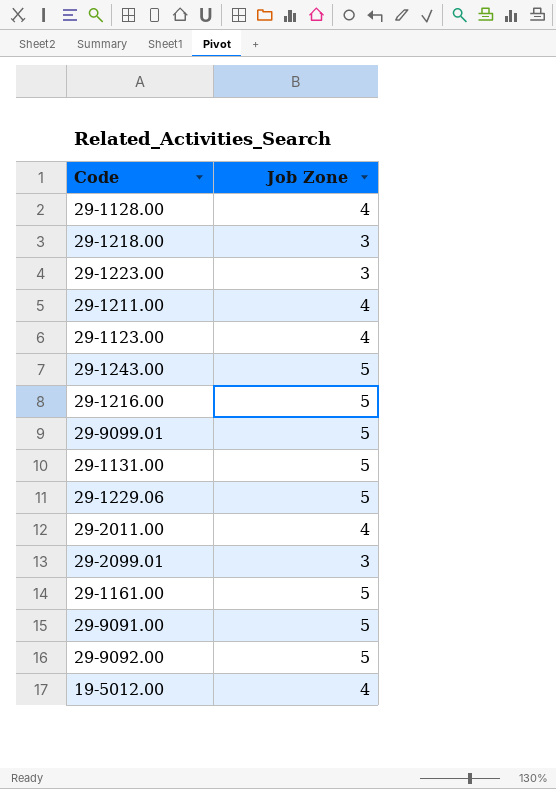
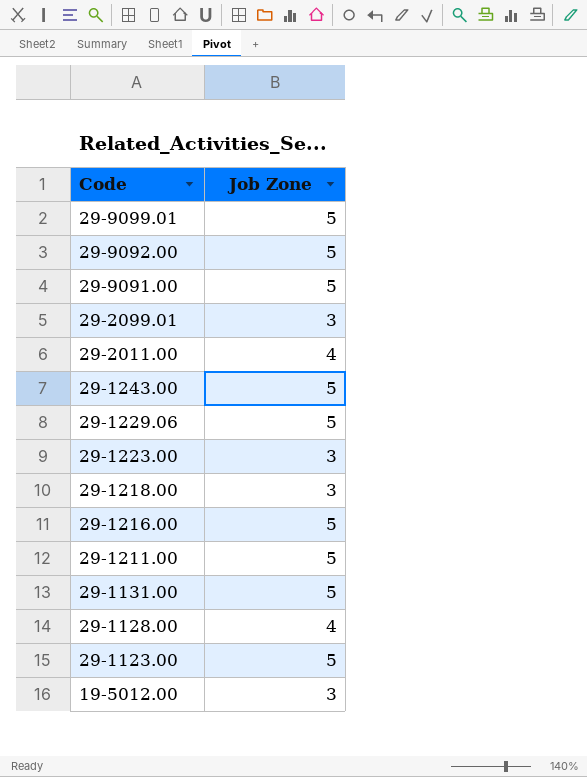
row order: none -> Code descending
row 29-1161.00: 5 -> none
29-1211.00 | Job Zone: 4 -> 5
29-1123.00 | Job Zone: 4 -> 5
19-5012.00 | Job Zone: 4 -> 3

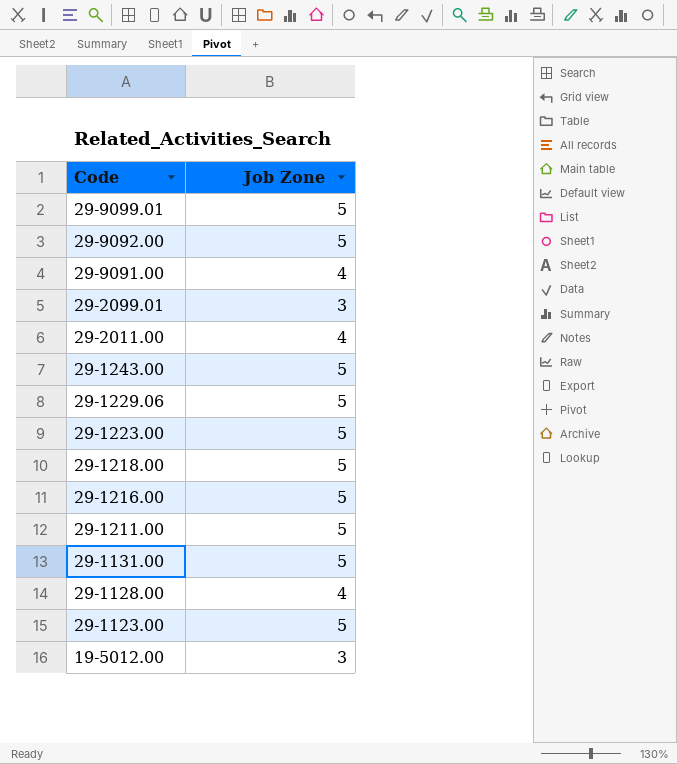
29-9091.00 | Job Zone: 5 -> 4
29-1223.00 | Job Zone: 3 -> 5
29-1218.00 | Job Zone: 3 -> 5

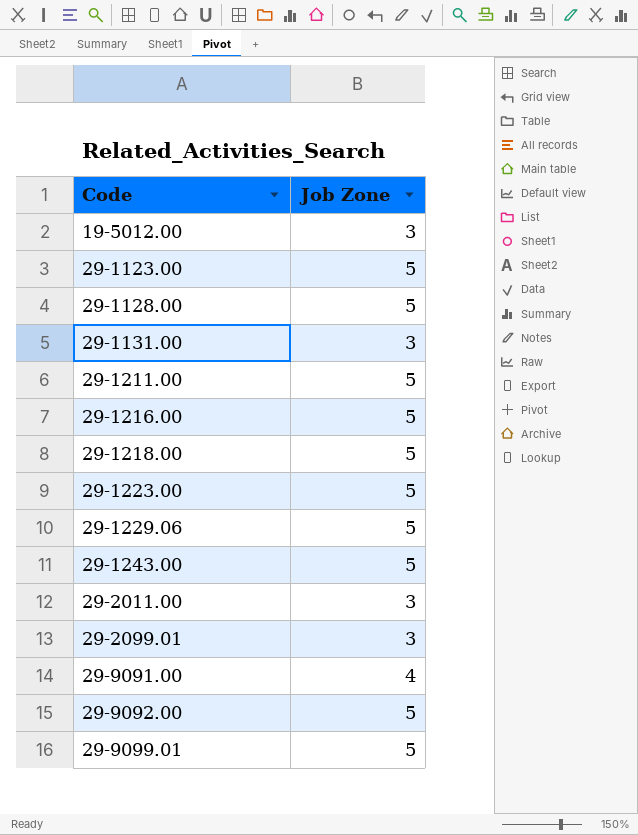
row order: Code descending -> Code ascending
29-1128.00 | Job Zone: 4 -> 5
29-1131.00 | Job Zone: 5 -> 3
29-2011.00 | Job Zone: 4 -> 3

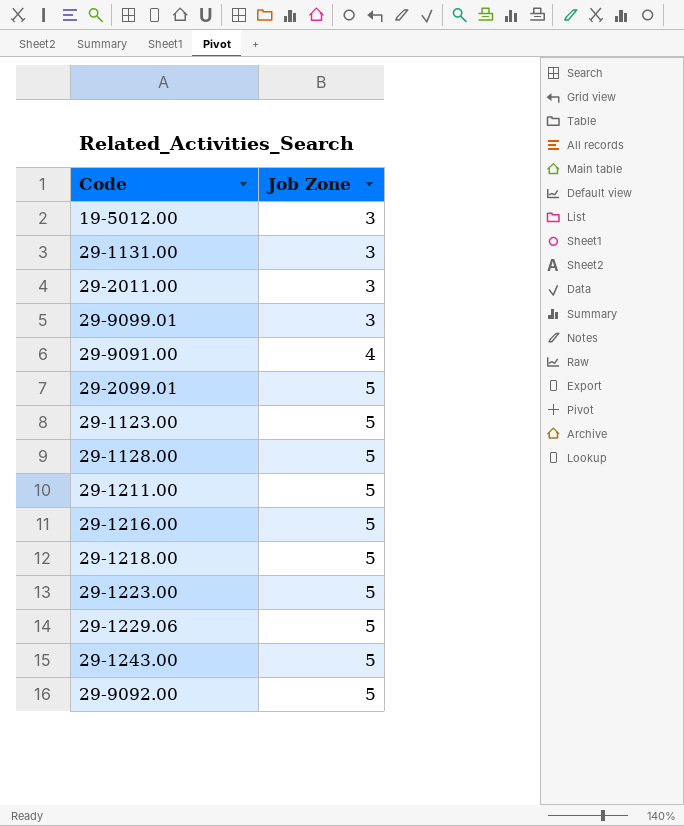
row order: Code ascending -> Job Zone ascending
29-9099.01 | Job Zone: 5 -> 3
29-2099.01 | Job Zone: 3 -> 5

